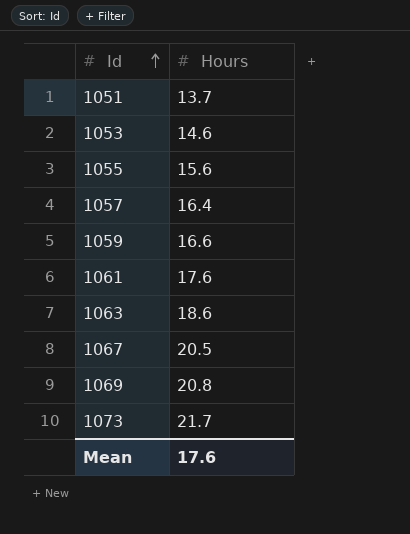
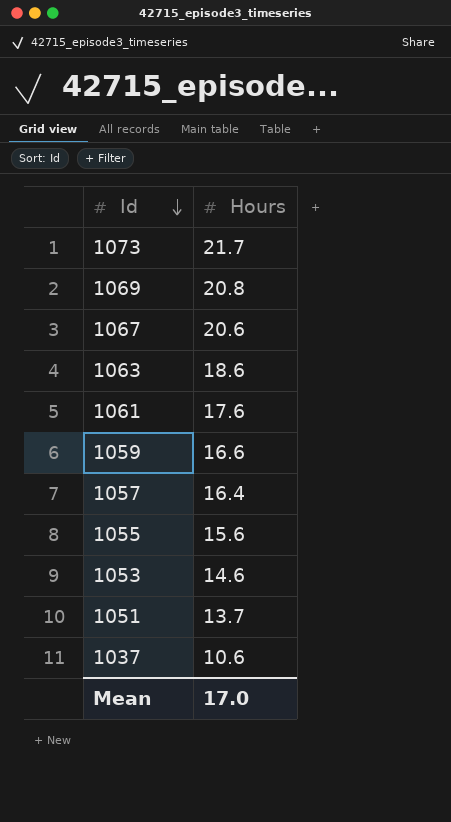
row order: Id ascending -> Id descending
1067 | Hours: 20.5 -> 20.6
row 1037: none -> 10.6
Mean | Hours: 17.6 -> 17.0

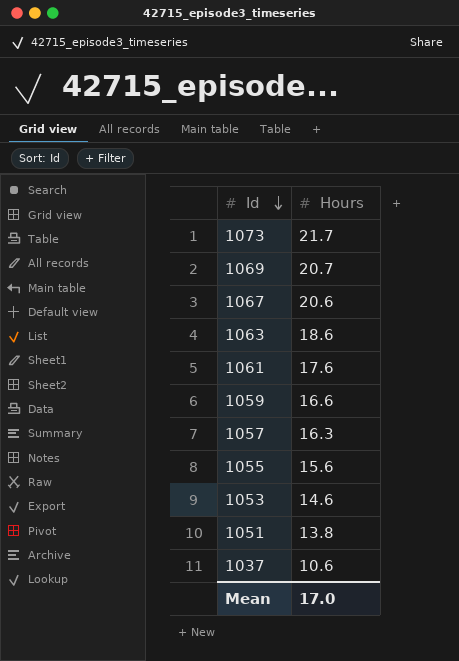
1069 | Hours: 20.8 -> 20.7
1057 | Hours: 16.4 -> 16.3
1051 | Hours: 13.7 -> 13.8

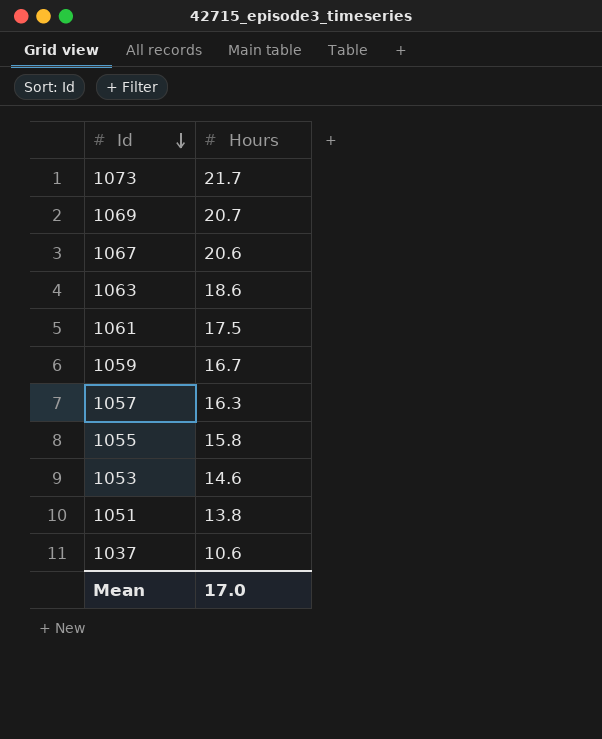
1061 | Hours: 17.6 -> 17.5
1059 | Hours: 16.6 -> 16.7
1055 | Hours: 15.6 -> 15.8

